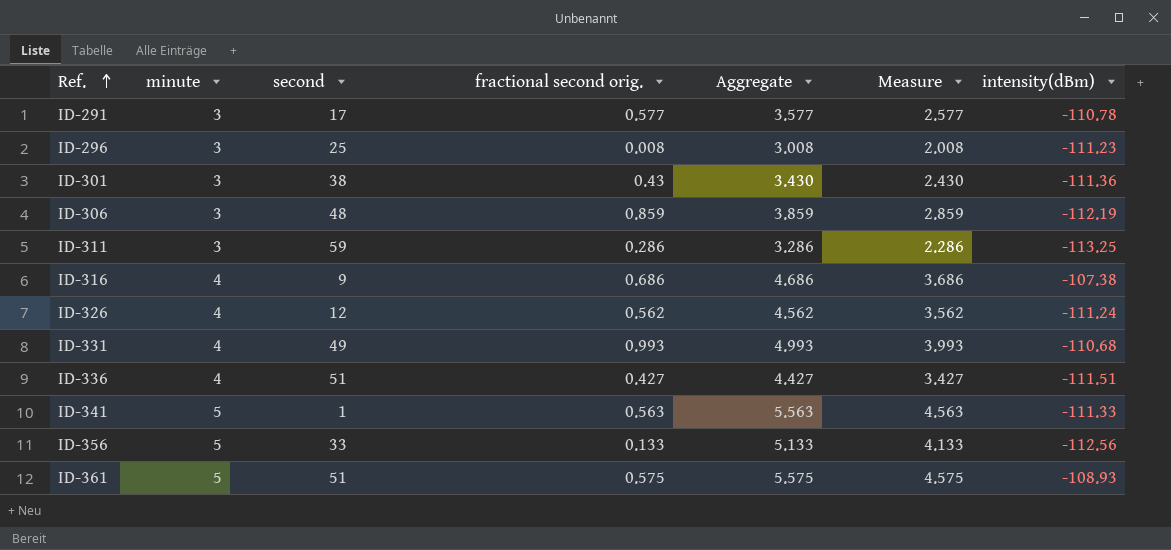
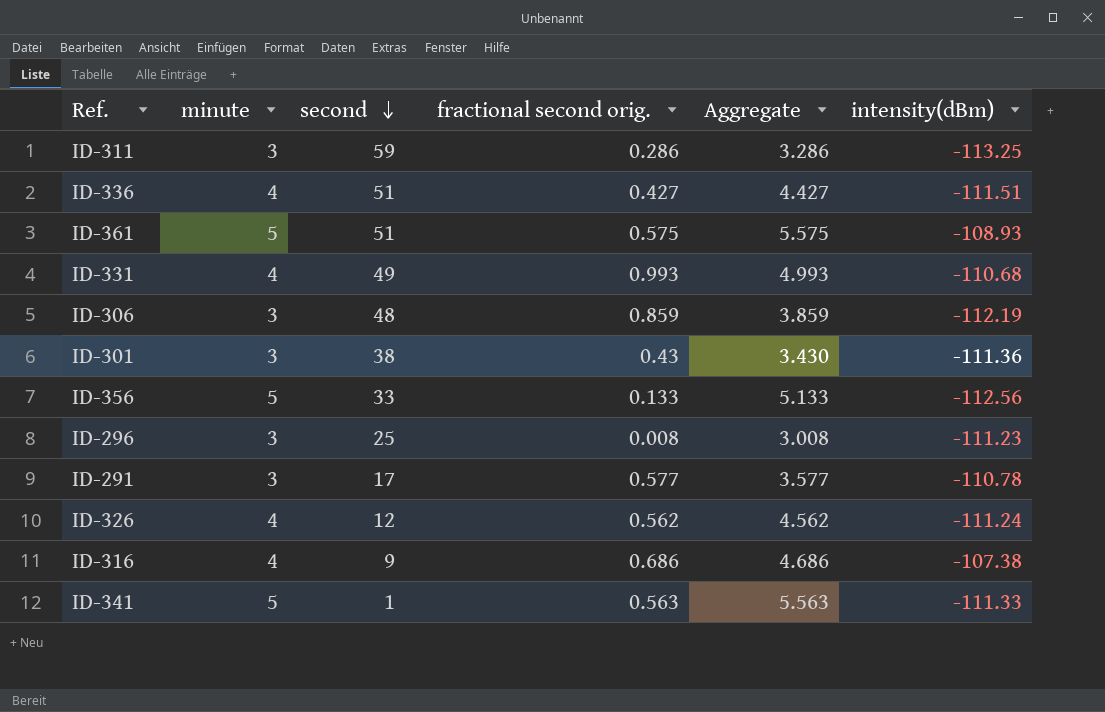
row order: Ref. ascending -> second descending
column Measure | formula: [Aggregate] - 1 -> none

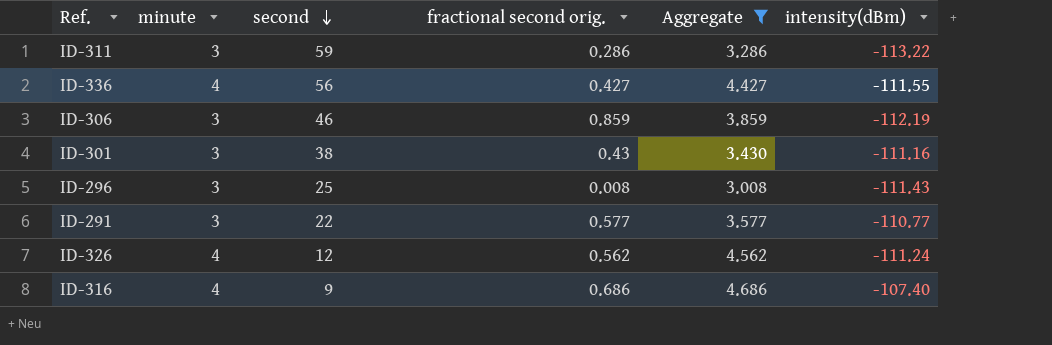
filter: none -> Aggregate <= 4.686
ID-311 | intensity(dBm): -113.25 -> -113.22
ID-336 | second: 51 -> 56
ID-336 | intensity(dBm): -111.51 -> -111.55
ID-306 | second: 48 -> 46
ID-301 | intensity(dBm): -111.36 -> -111.16
ID-296 | intensity(dBm): -111.23 -> -111.43
ID-291 | second: 17 -> 22
ID-291 | intensity(dBm): -110.78 -> -110.77
ID-316 | intensity(dBm): -107.38 -> -107.40

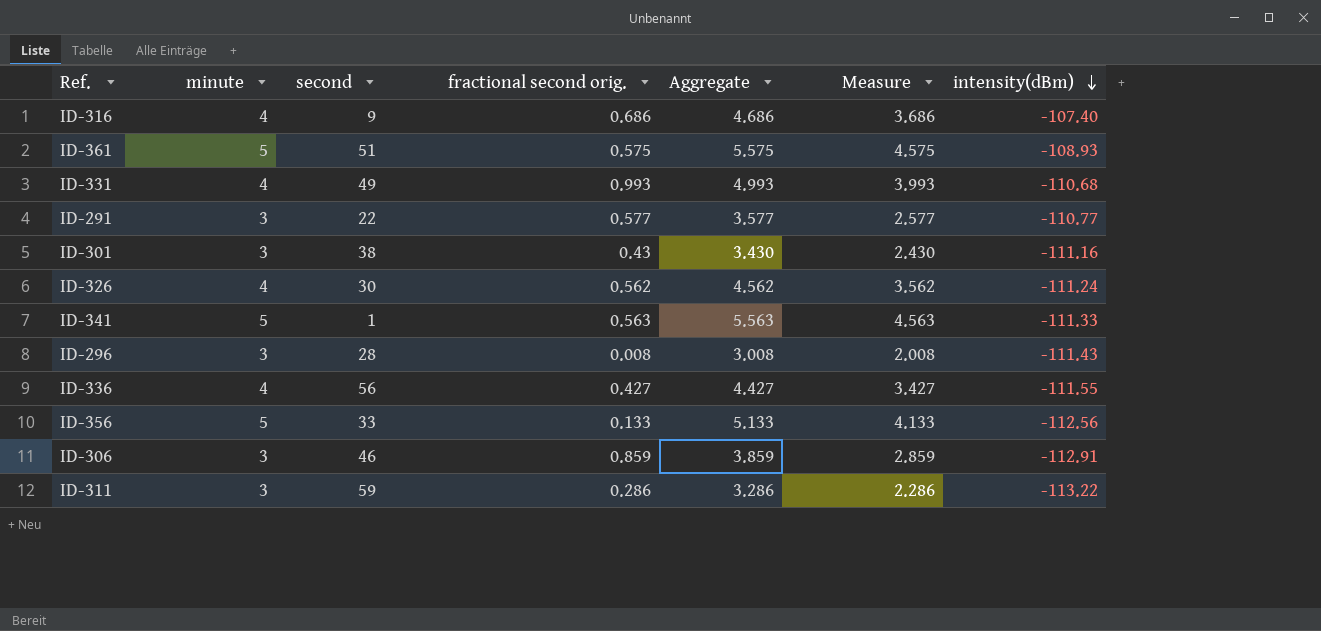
filter: Aggregate <= 4.686 -> none
row order: second descending -> intensity(dBm) descending
column Measure | formula: none -> [Aggregate] - 1
ID-326 | second: 12 -> 30
ID-296 | second: 25 -> 28
ID-306 | intensity(dBm): -112.19 -> -112.91

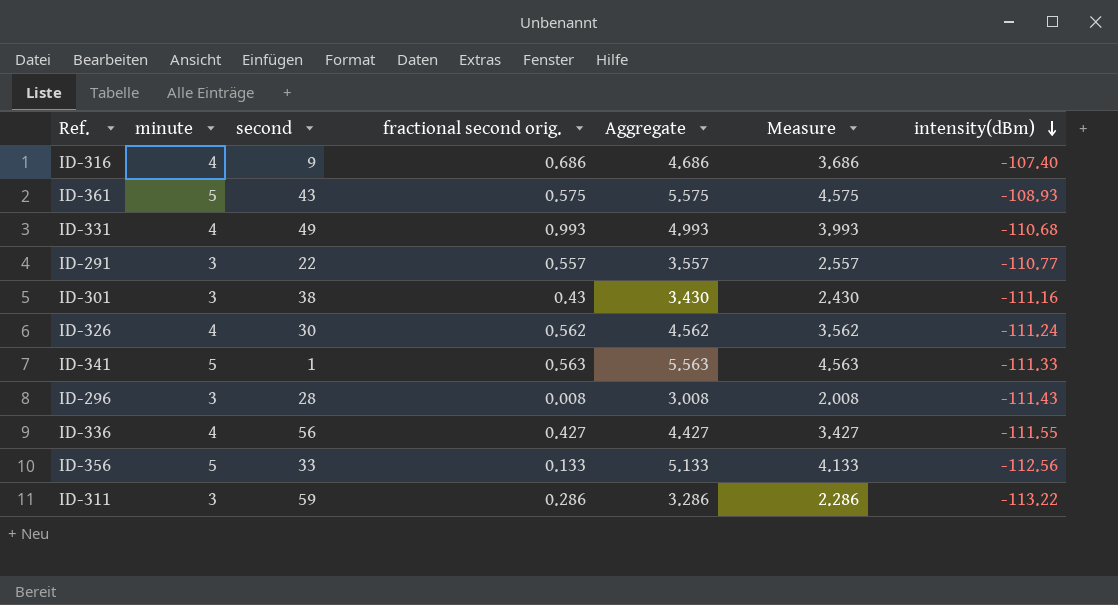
row ID-306: 3 | 46 | 0.859 | 3.859 | 2.859 | -112.91 -> none
ID-361 | second: 51 -> 43
ID-291 | fractional second orig.: 0.577 -> 0.557
ID-291 | Aggregate: 3.577 -> 3.557
ID-291 | Measure: 2.577 -> 2.557

